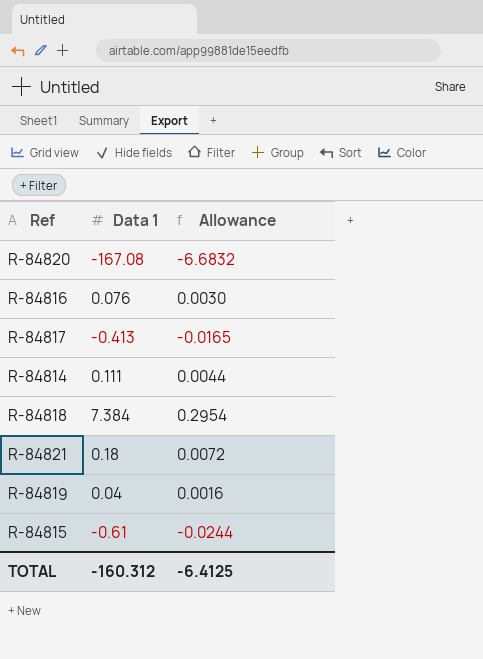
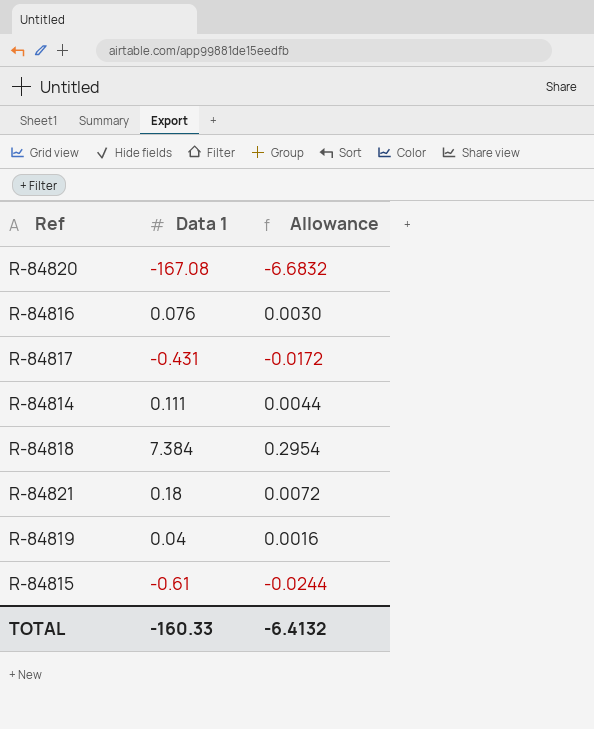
R-84817 | Data 1: -0.413 -> -0.431
R-84817 | Allowance: -0.0165 -> -0.0172
TOTAL | Data 1: -160.312 -> -160.33
TOTAL | Allowance: -6.4125 -> -6.4132

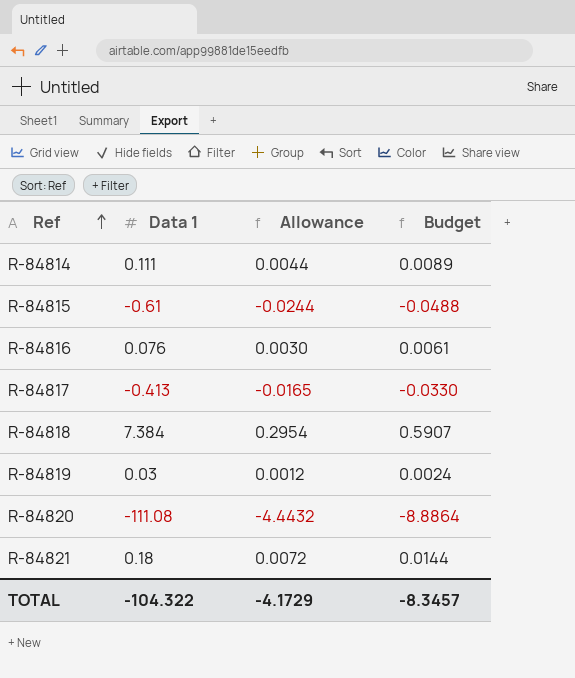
row order: none -> Ref ascending
column Budget | formula: none -> [Data 1] * 0.08
R-84817 | Data 1: -0.431 -> -0.413
R-84817 | Allowance: -0.0172 -> -0.0165
R-84819 | Data 1: 0.04 -> 0.03
R-84819 | Allowance: 0.0016 -> 0.0012
R-84820 | Data 1: -167.08 -> -111.08
R-84820 | Allowance: -6.6832 -> -4.4432
TOTAL | Data 1: -160.33 -> -104.322
TOTAL | Allowance: -6.4132 -> -4.1729

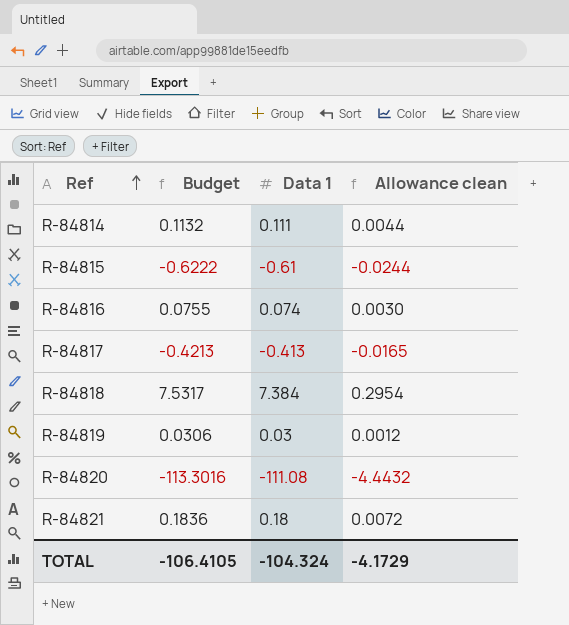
column Budget | formula: [Data 1] * 0.08 -> [Data 1] * 1.02
column Budget | position: 4 -> 2
column name: Allowance -> Allowance clean
R-84816 | Data 1: 0.076 -> 0.074
TOTAL | Budget: -8.3457 -> -106.4105
TOTAL | Data 1: -104.322 -> -104.324

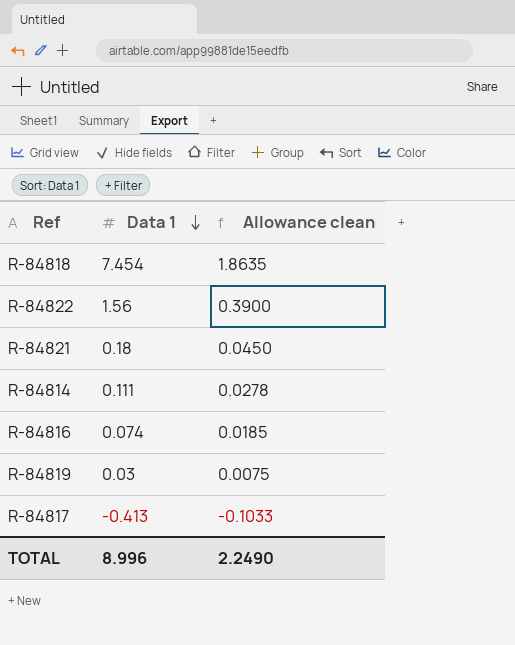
row order: Ref ascending -> Data 1 descending
column Budget | formula: [Data 1] * 1.02 -> none
column Allowance clean | formula: [Data 1] * 0.04 -> [Data 1] * 0.25
row R-84815: -0.6222 | -0.61 | -0.0244 -> none
row R-84820: -113.3016 | -111.08 | -4.4432 -> none
R-84818 | Data 1: 7.384 -> 7.454
row R-84822: none -> 1.56 | 0.3900
TOTAL | Data 1: -104.324 -> 8.996
TOTAL | Allowance clean: -4.1729 -> 2.2490

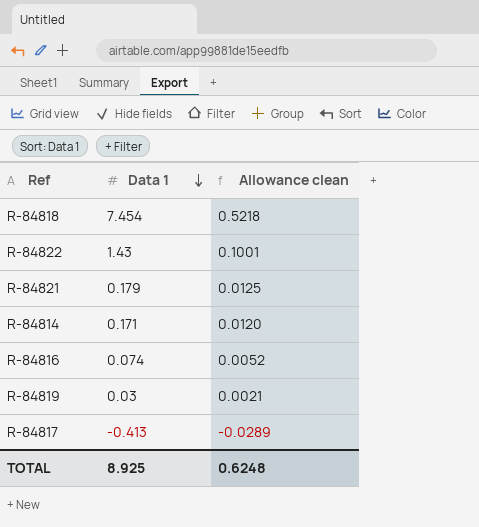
column Allowance clean | formula: [Data 1] * 0.25 -> [Data 1] * 0.07
R-84822 | Data 1: 1.56 -> 1.43
R-84821 | Data 1: 0.18 -> 0.179
R-84814 | Data 1: 0.111 -> 0.171
TOTAL | Data 1: 8.996 -> 8.925
TOTAL | Allowance clean: 2.2490 -> 0.6248

